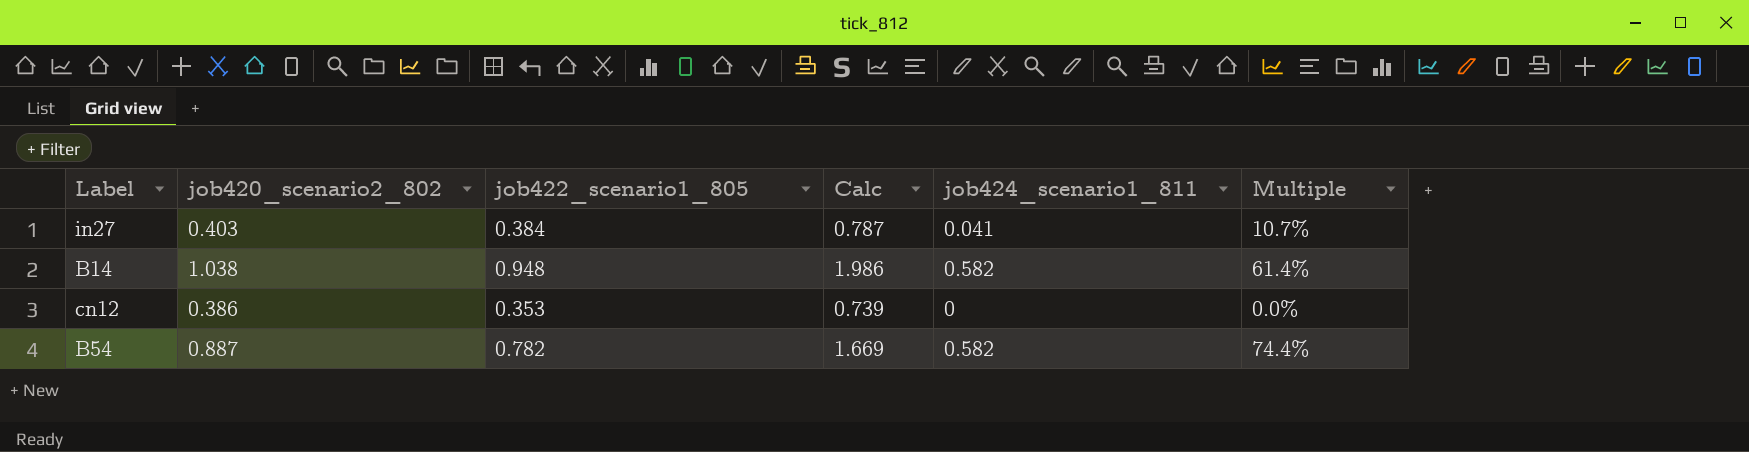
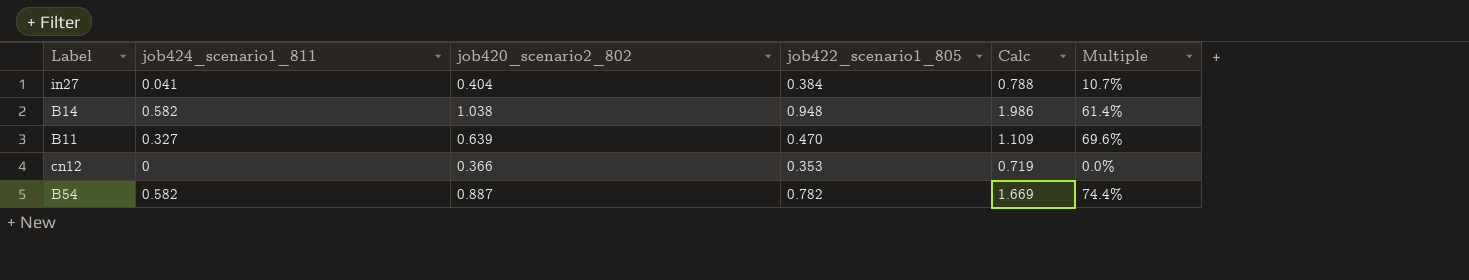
column job424_scenario1_811 | position: 5 -> 2
in27 | job420_scenario2_802: 0.403 -> 0.404
in27 | Calc: 0.787 -> 0.788
row B11: none -> 0.327 | 0.639 | 0.470 | 1.109 | 69.6%
cn12 | job420_scenario2_802: 0.386 -> 0.366
cn12 | Calc: 0.739 -> 0.719

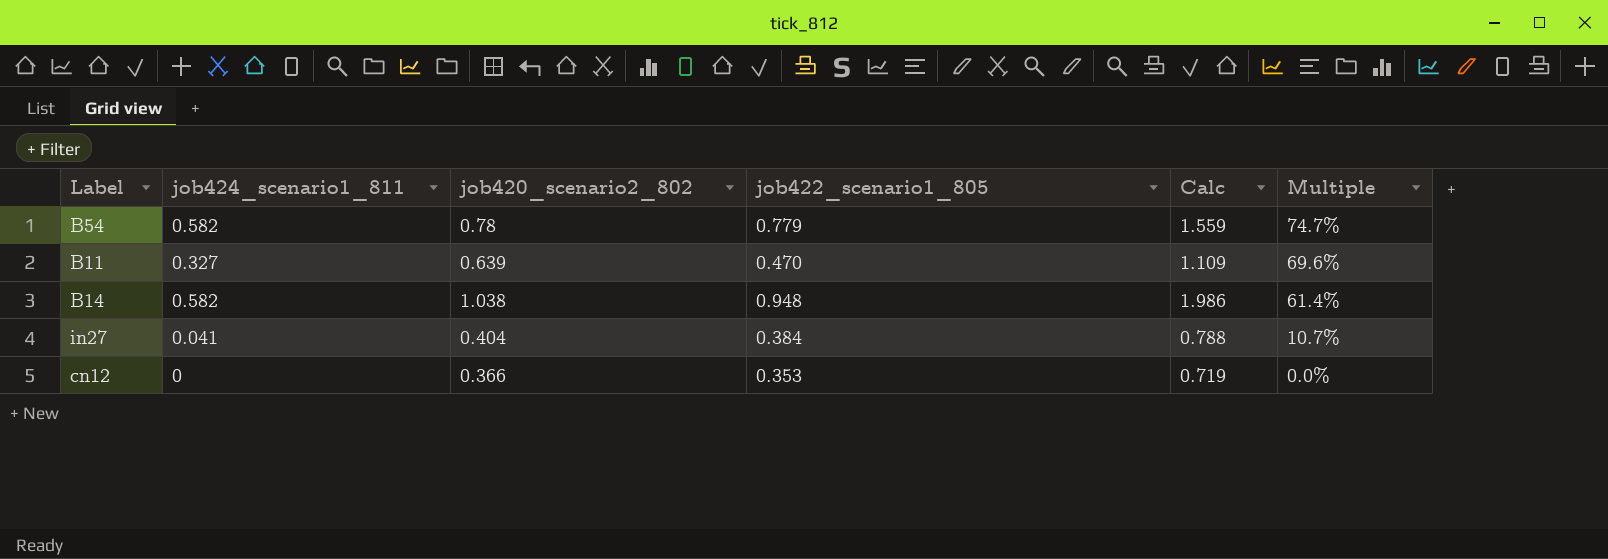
row order: none -> Multiple descending
B54 | job420_scenario2_802: 0.887 -> 0.78
B54 | job422_scenario1_805: 0.782 -> 0.779
B54 | Calc: 1.669 -> 1.559
B54 | Multiple: 74.4% -> 74.7%

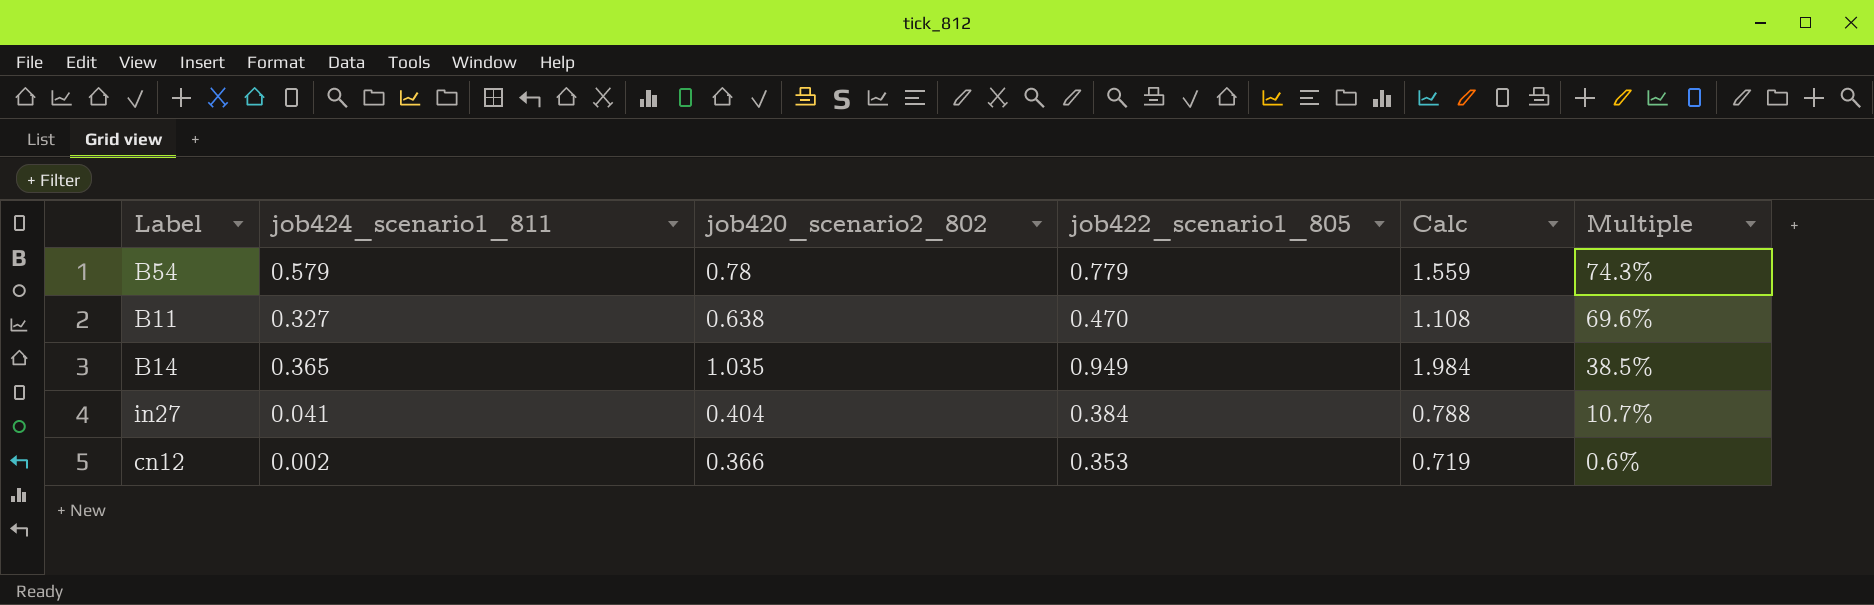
B54 | job424_scenario1_811: 0.582 -> 0.579
B54 | Multiple: 74.7% -> 74.3%
B11 | job420_scenario2_802: 0.639 -> 0.638
B11 | Calc: 1.109 -> 1.108
B14 | job424_scenario1_811: 0.582 -> 0.365
B14 | job420_scenario2_802: 1.038 -> 1.035
B14 | job422_scenario1_805: 0.948 -> 0.949
B14 | Calc: 1.986 -> 1.984
B14 | Multiple: 61.4% -> 38.5%
cn12 | job424_scenario1_811: 0 -> 0.002
cn12 | Multiple: 0.0% -> 0.6%

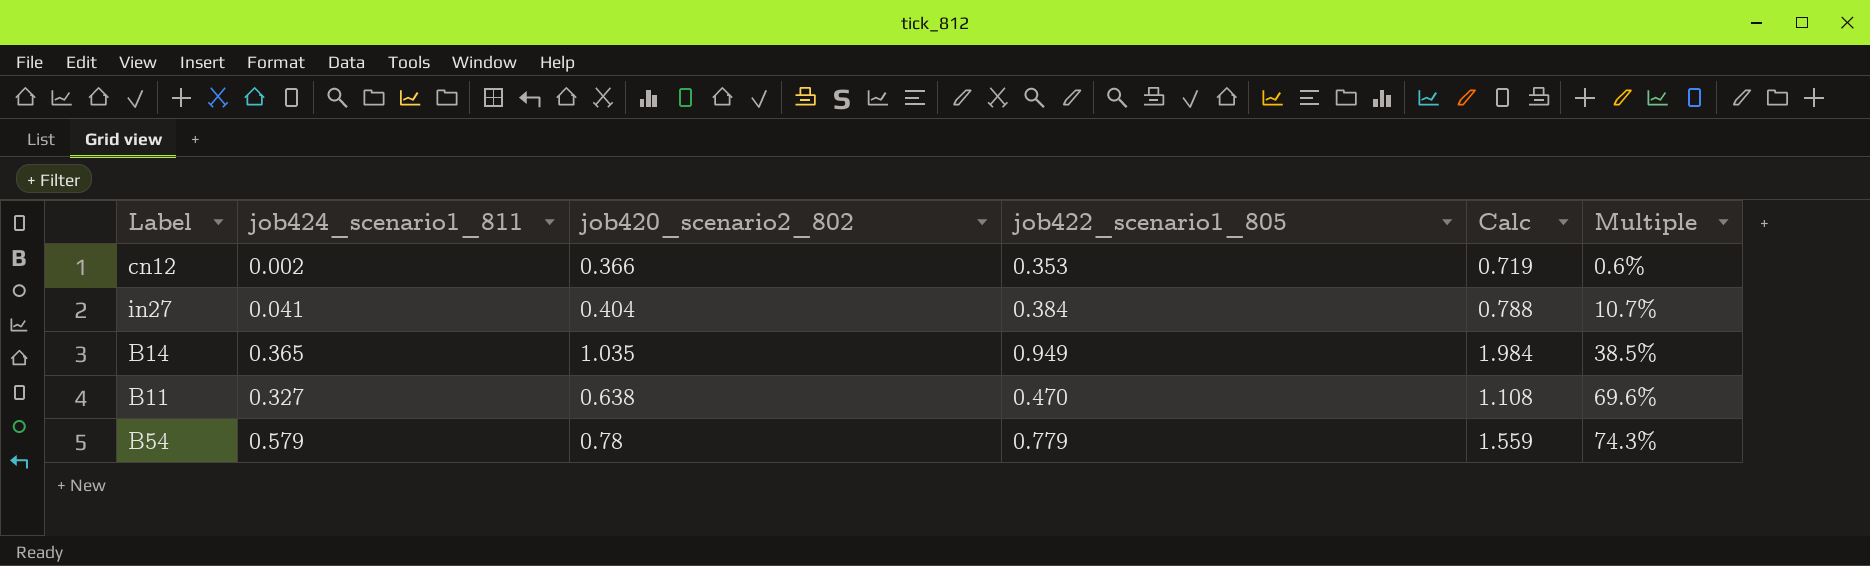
row order: Multiple descending -> Multiple ascending

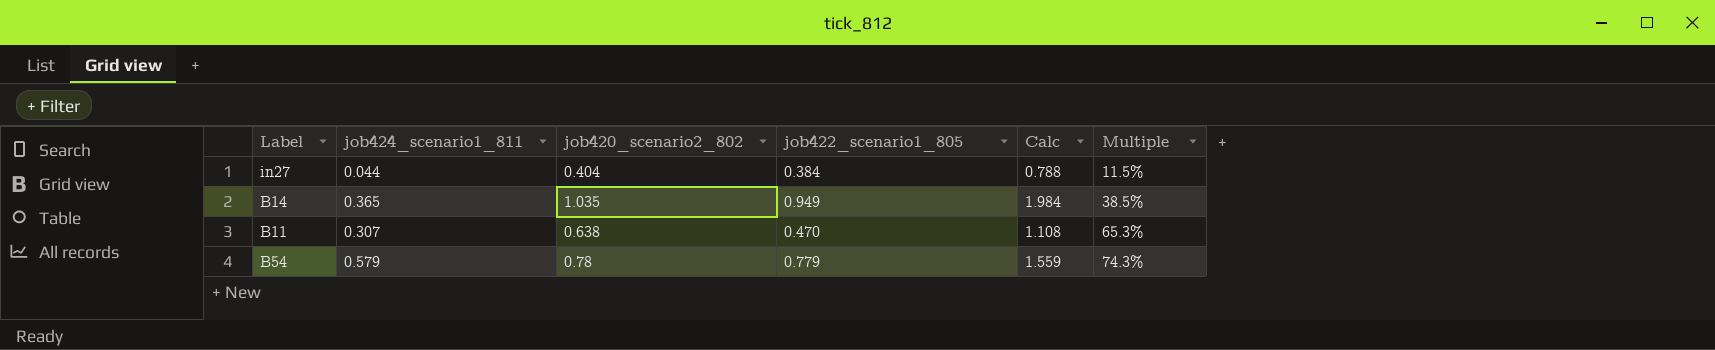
row cn12: 0.002 | 0.366 | 0.353 | 0.719 | 0.6% -> none
in27 | job424_scenario1_811: 0.041 -> 0.044
in27 | Multiple: 10.7% -> 11.5%
B11 | job424_scenario1_811: 0.327 -> 0.307
B11 | Multiple: 69.6% -> 65.3%

